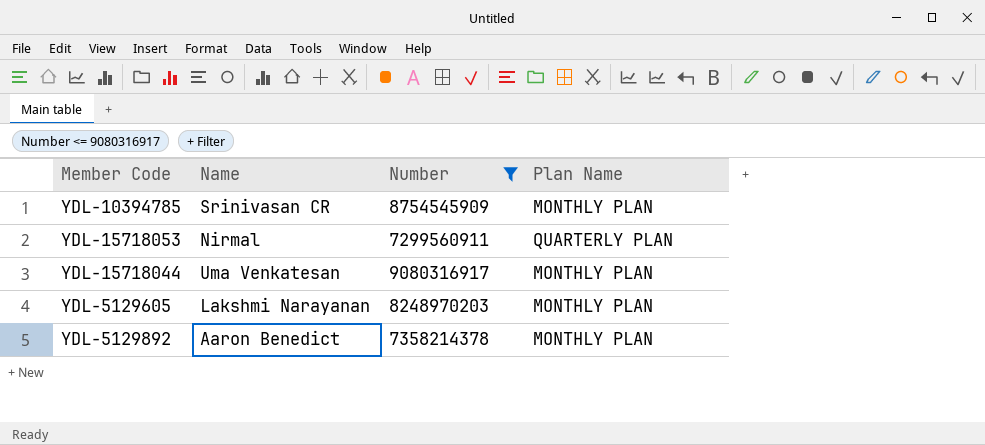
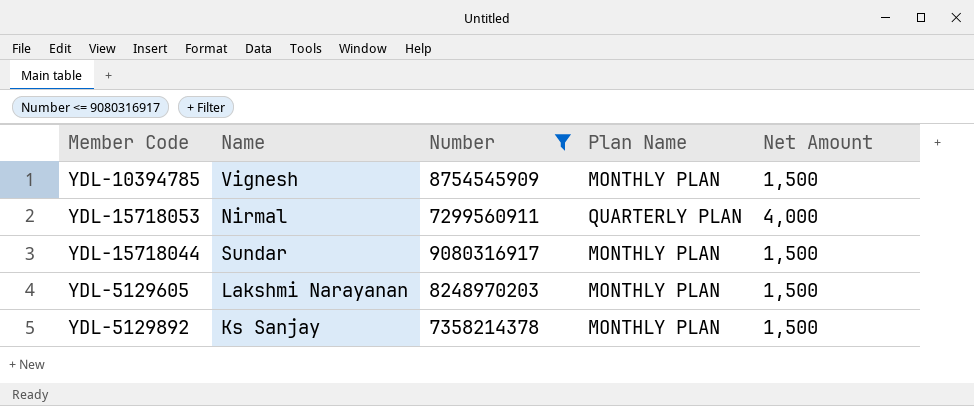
column Net Amount | position: none -> 5
YDL-10394785 | Name: Srinivasan CR -> Vignesh
YDL-15718044 | Name: Uma Venkatesan -> Sundar
YDL-5129892 | Name: Aaron Benedict -> Ks Sanjay

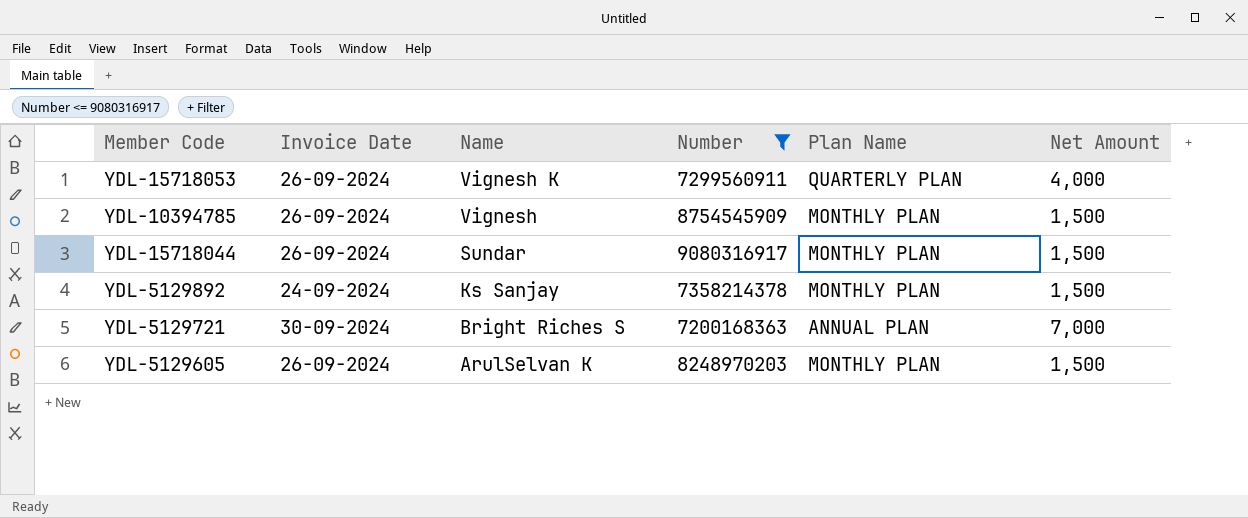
row order: none -> Name descending
column Invoice Date | position: none -> 2
YDL-15718053 | Name: Nirmal -> Vignesh K
row YDL-5129721: none -> 30-09-2024 | Bright Riches S | 7200168363 | ANNUAL PLAN | 7,000
YDL-5129605 | Name: Lakshmi Narayanan -> ArulSelvan K

